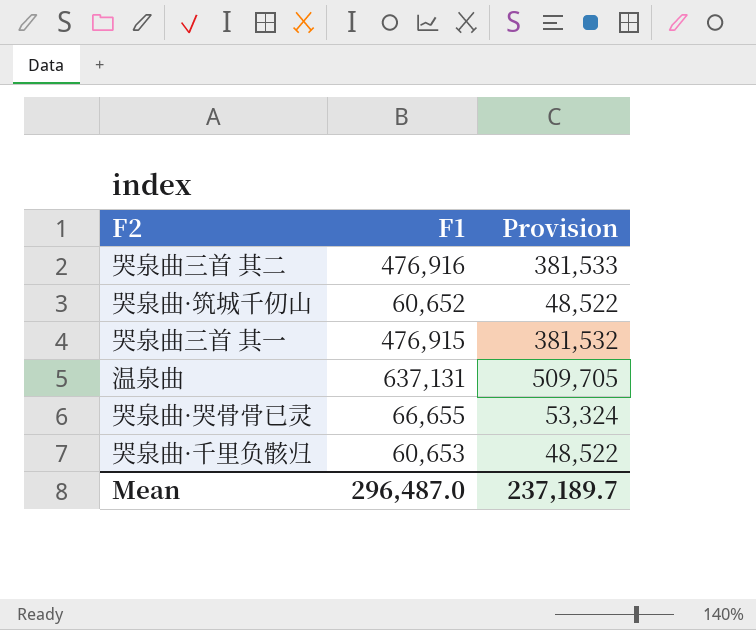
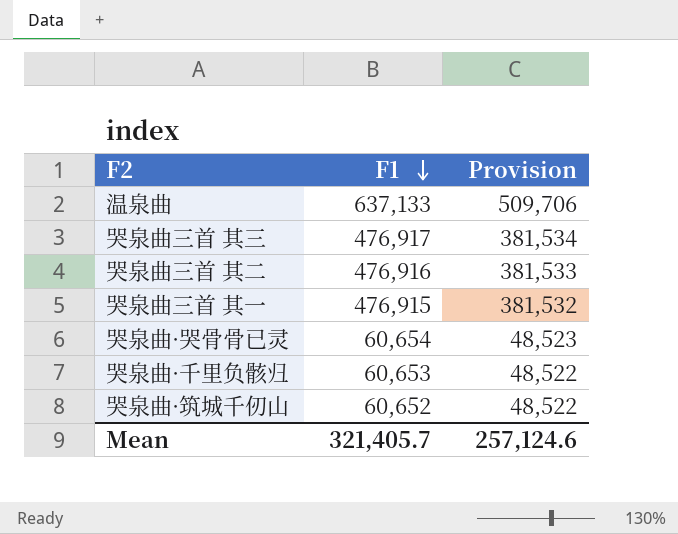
row order: none -> F1 descending
温泉曲 | F1: 637,131 -> 637,133
温泉曲 | Provision: 509,705 -> 509,706
row 哭泉曲三首 其三: none -> 476,917 | 381,534
哭泉曲·哭骨骨已灵 | F1: 66,655 -> 60,654
哭泉曲·哭骨骨已灵 | Provision: 53,324 -> 48,523
Mean | F1: 296,487.0 -> 321,405.7
Mean | Provision: 237,189.7 -> 257,124.6

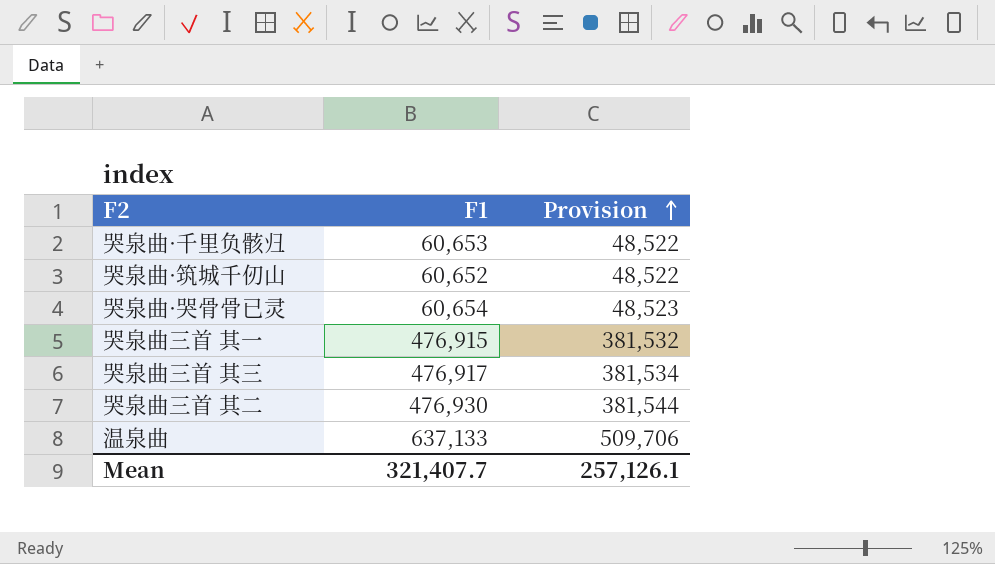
row order: F1 descending -> Provision ascending
哭泉曲三首 其二 | F1: 476,916 -> 476,930
哭泉曲三首 其二 | Provision: 381,533 -> 381,544
Mean | F1: 321,405.7 -> 321,407.7
Mean | Provision: 257,124.6 -> 257,126.1

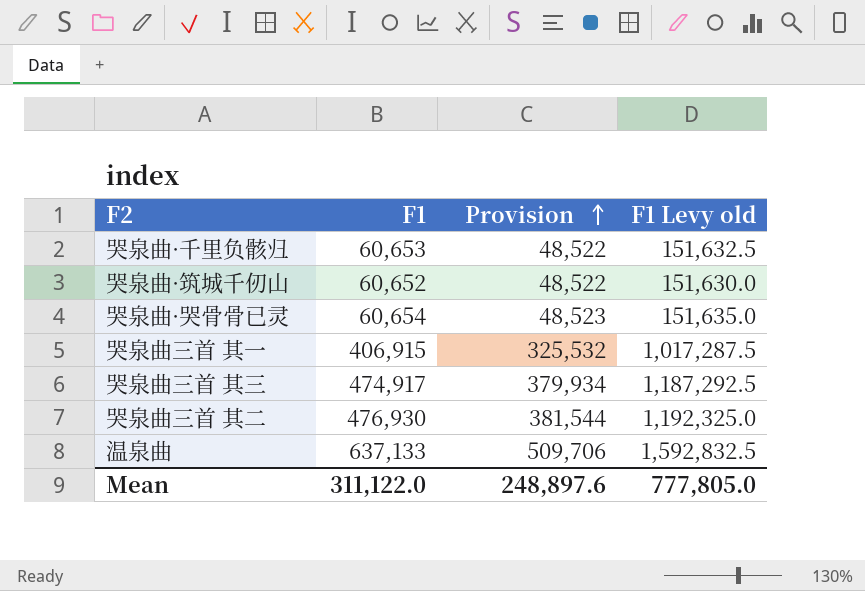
column F1 Levy old | formula: none -> [F1] * 2.5
哭泉曲三首 其一 | F1: 476,915 -> 406,915
哭泉曲三首 其一 | Provision: 381,532 -> 325,532
哭泉曲三首 其三 | F1: 476,917 -> 474,917
哭泉曲三首 其三 | Provision: 381,534 -> 379,934
Mean | F1: 321,407.7 -> 311,122.0
Mean | Provision: 257,126.1 -> 248,897.6

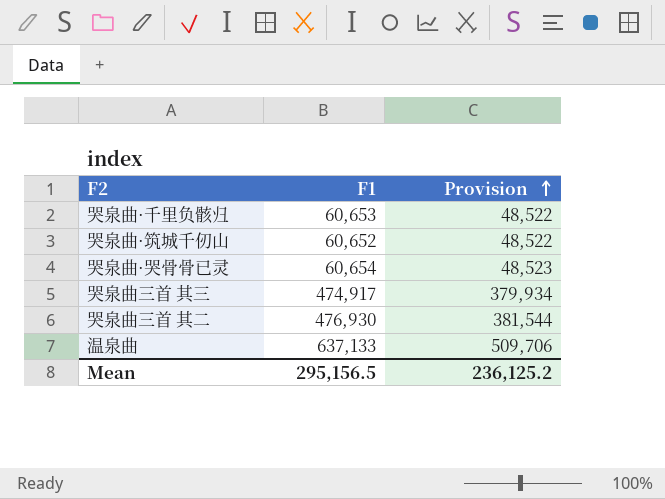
column F1 Levy old | formula: [F1] * 2.5 -> none
row 哭泉曲三首 其一: 406,915 | 325,532 | 1,017,287.5 -> none
Mean | F1: 311,122.0 -> 295,156.5
Mean | Provision: 248,897.6 -> 236,125.2

